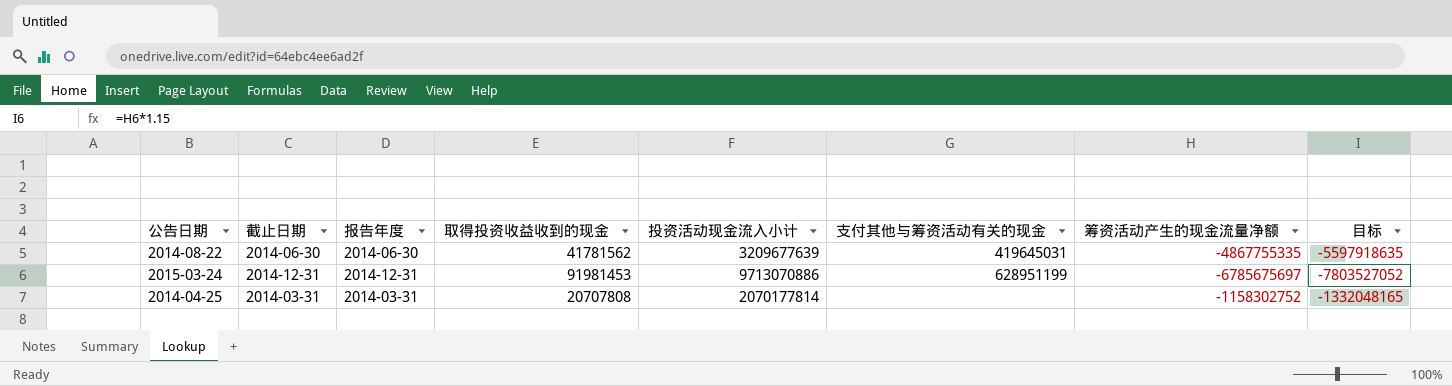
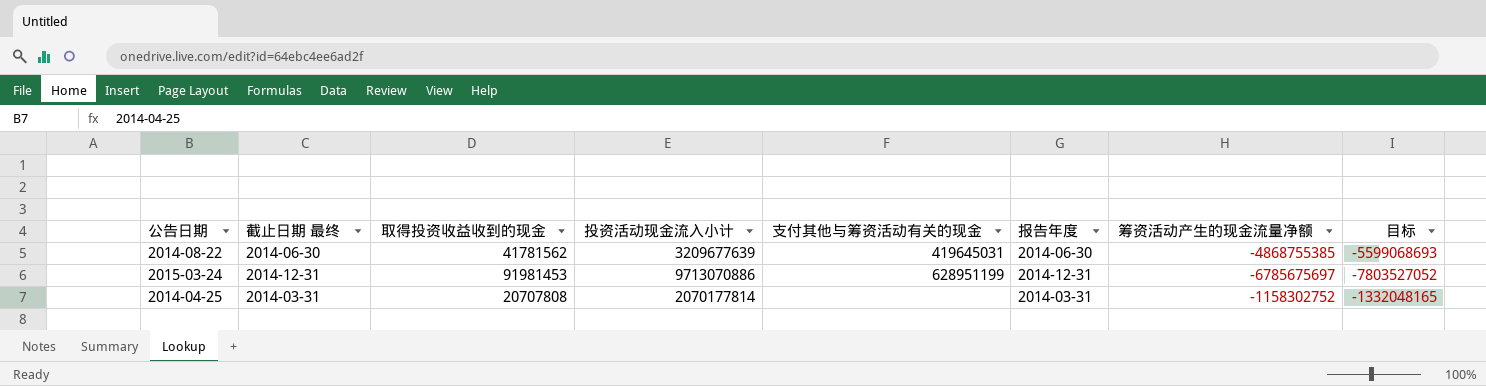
column name: 截止日期 -> 截止日期 最终
column 报告年度 | position: 3 -> 6
2014-08-22 | 筹资活动产生的现金流量净额: -4867755335 -> -4868755385
2014-08-22 | 目标: -5597918635 -> -5599068693

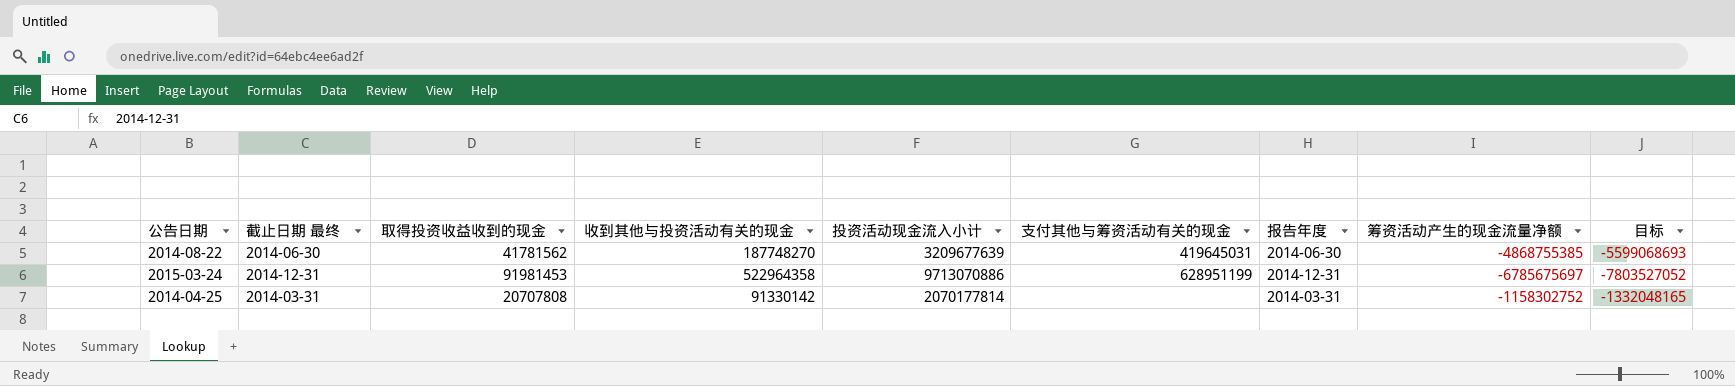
column 收到其他与投资活动有关的现金 | position: none -> 4

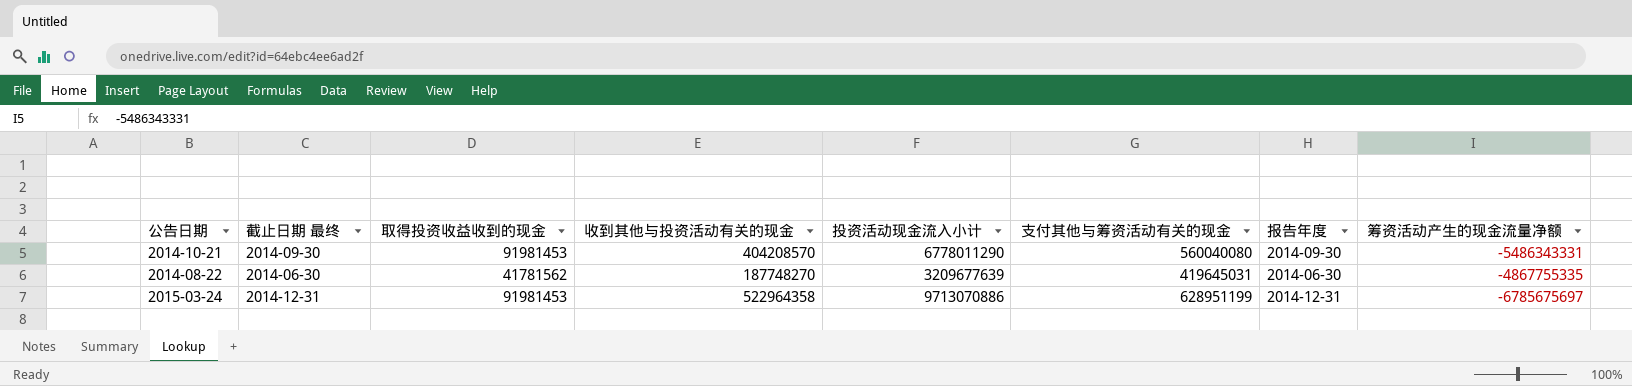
column 目标 | formula: [筹资活动产生的现金流量净额] * 1.15 -> none
row 2014-04-25: 2014-03-31 | 20707808 | 91330142 | 2070177814 | none | 2014-03-31 | -1158302752 | -1332048165 -> none
row 2014-10-21: none -> 2014-09-30 | 91981453 | 404208570 | 6778011290 | 560040080 | 2014-09-30 | -5486343331
2014-08-22 | 筹资活动产生的现金流量净额: -4868755385 -> -4867755335

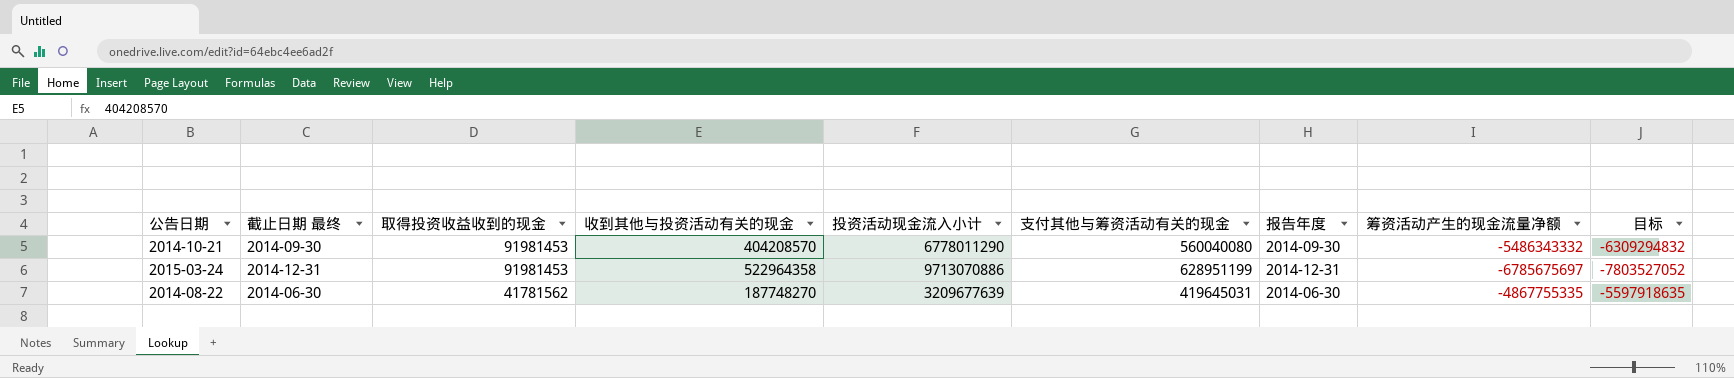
row order: none -> 取得投资收益收到的现金 descending
column 目标 | formula: none -> [筹资活动产生的现金流量净额] * 1.15
2014-10-21 | 筹资活动产生的现金流量净额: -5486343331 -> -5486343332

